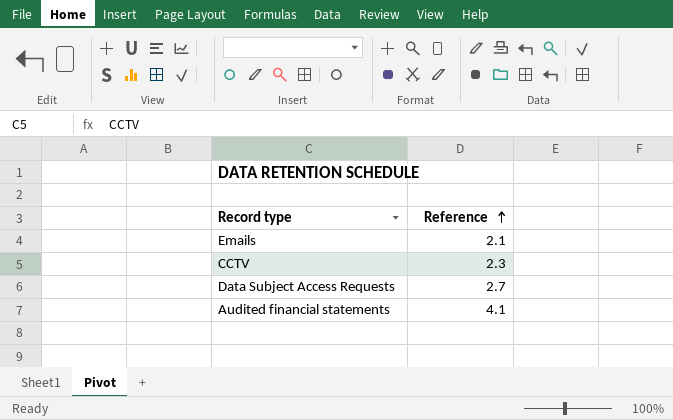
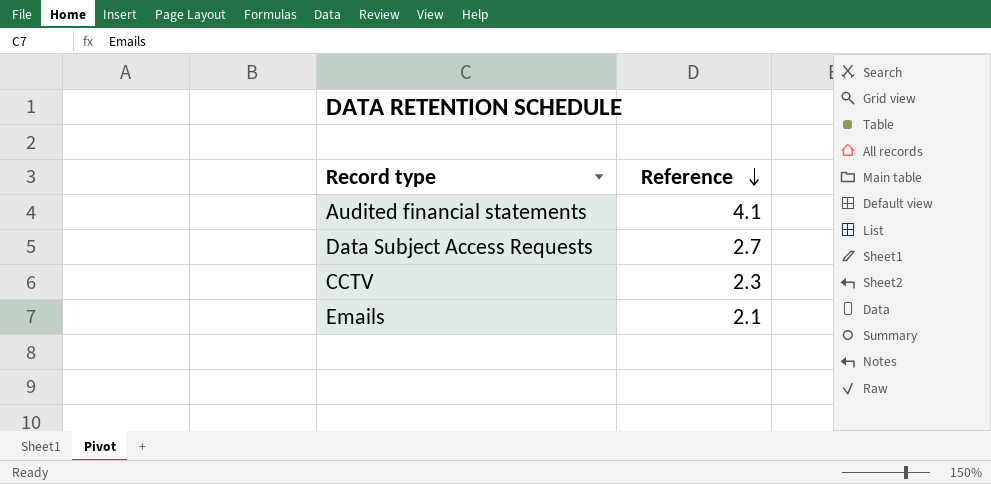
row order: Reference ascending -> Reference descending

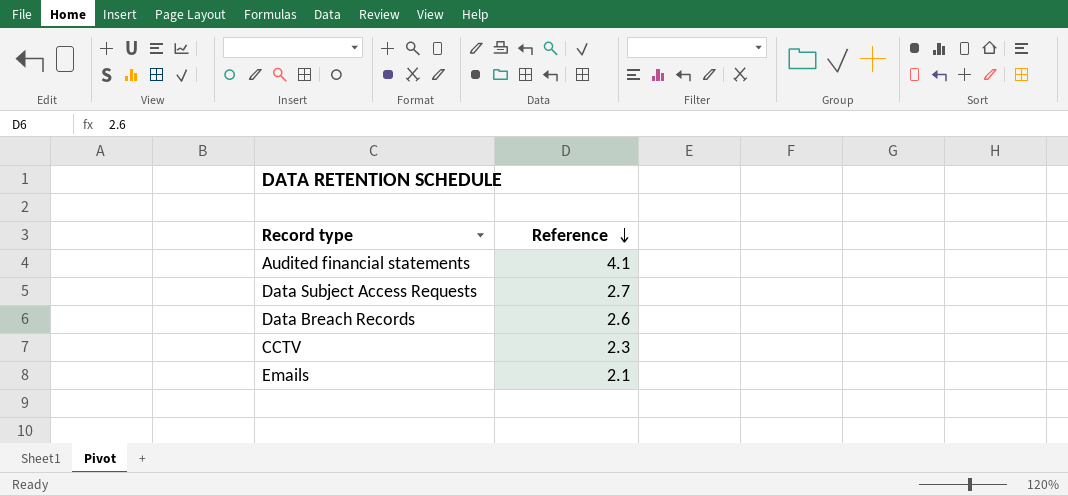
row Data Breach Records: none -> 2.6

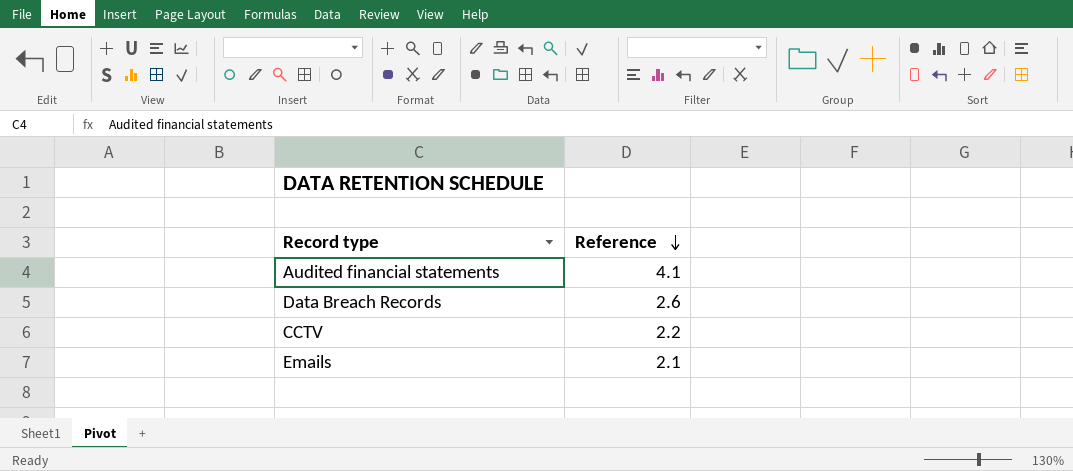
row Data Subject Access Requests: 2.7 -> none
CCTV | Reference: 2.3 -> 2.2

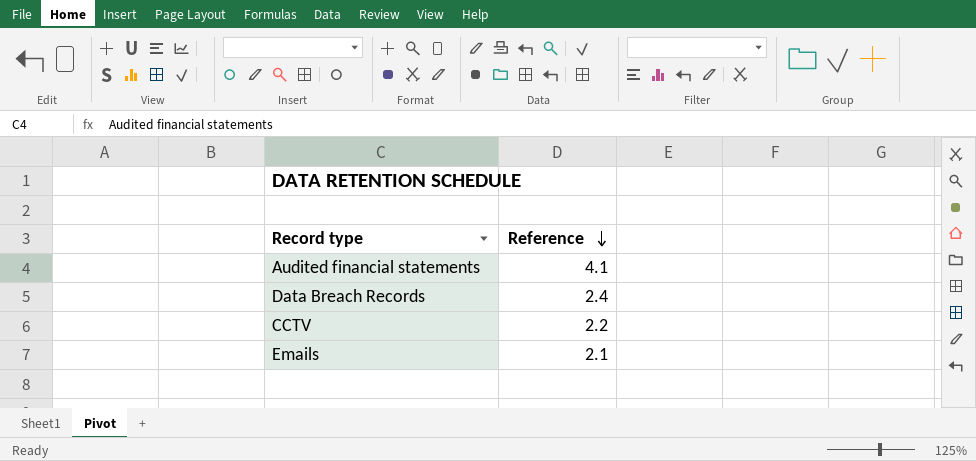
Data Breach Records | Reference: 2.6 -> 2.4

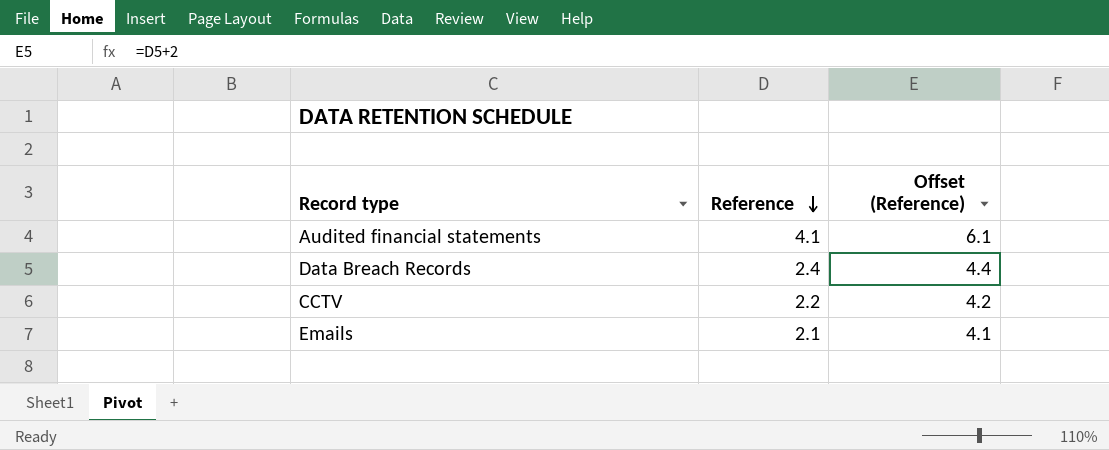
column Offset (Reference) | formula: none -> [Reference] + 2

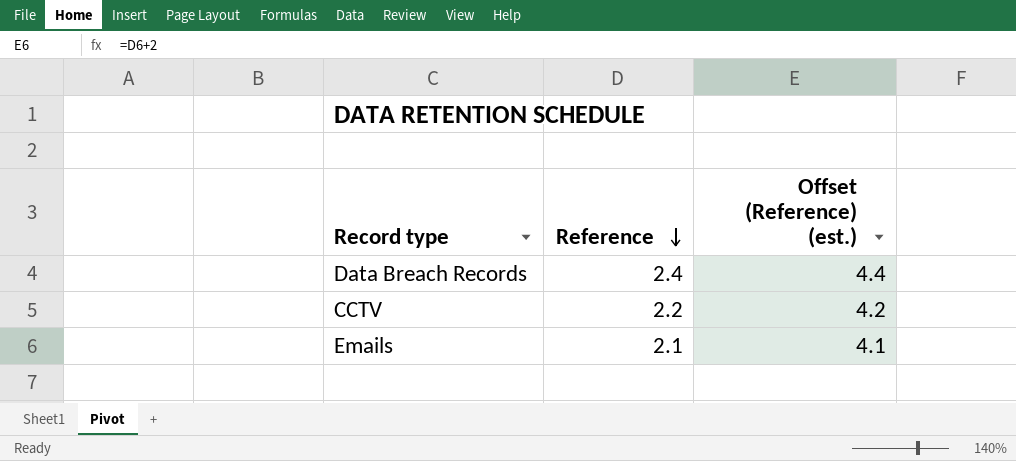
column name: Offset (Reference) -> Offset (Reference) (est.)
row Audited financial statements: 4.1 | 6.1 -> none

